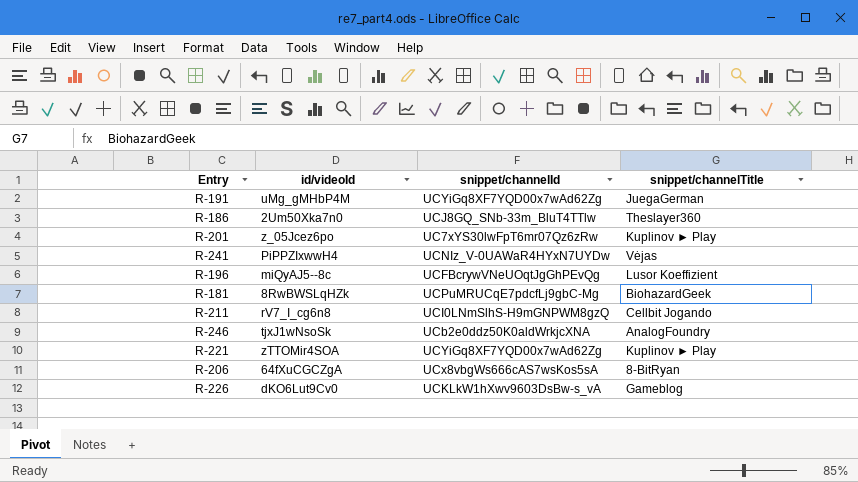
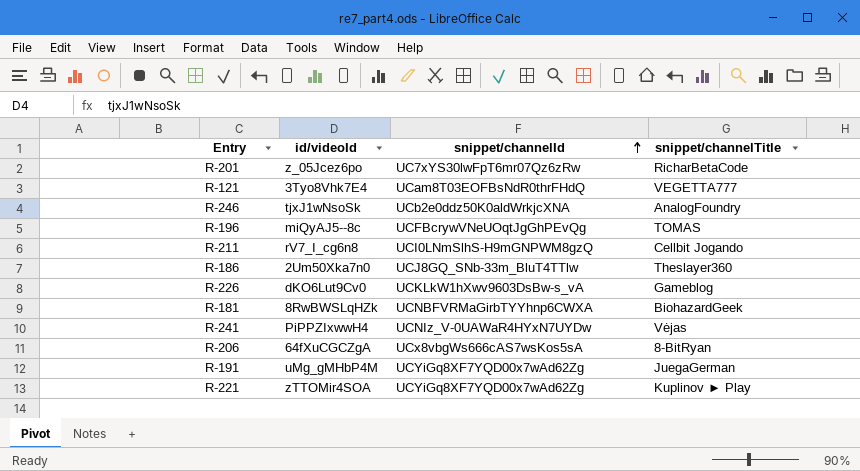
row order: none -> snippet/channelId ascending
R-201 | snippet/channelTitle: Kuplinov ► Play -> RicharBetaCode
row R-121: none -> 3Tyo8Vhk7E4 | UCam8T03EOFBsNdR0thrFHdQ | VEGETTA777
R-196 | snippet/channelTitle: Lusor Koeffizient -> TOMAS
R-181 | snippet/channelId: UCPuMRUCqE7pdcfLj9gbC-Mg -> UCNBFVRMaGirbTYYhnp6CWXA

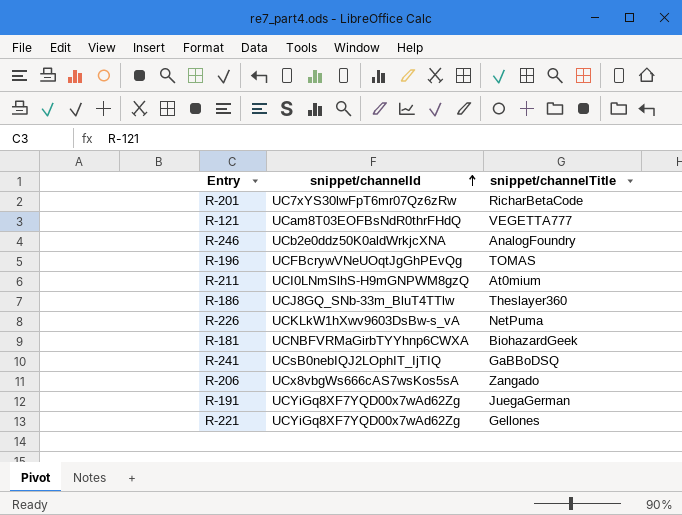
column id/videoId | position: 2 -> none
R-211 | snippet/channelTitle: Cellbit Jogando -> At0mium
R-226 | snippet/channelTitle: Gameblog -> NetPuma
R-241 | snippet/channelId: UCNIz_V-0UAWaR4HYxN7UYDw -> UCsB0nebIQJ2LOphIT_IjTIQ
R-241 | snippet/channelTitle: Vėjas -> GaBBoDSQ
R-206 | snippet/channelTitle: 8-BitRyan -> Zangado
R-221 | snippet/channelTitle: Kuplinov ► Play -> Gellones

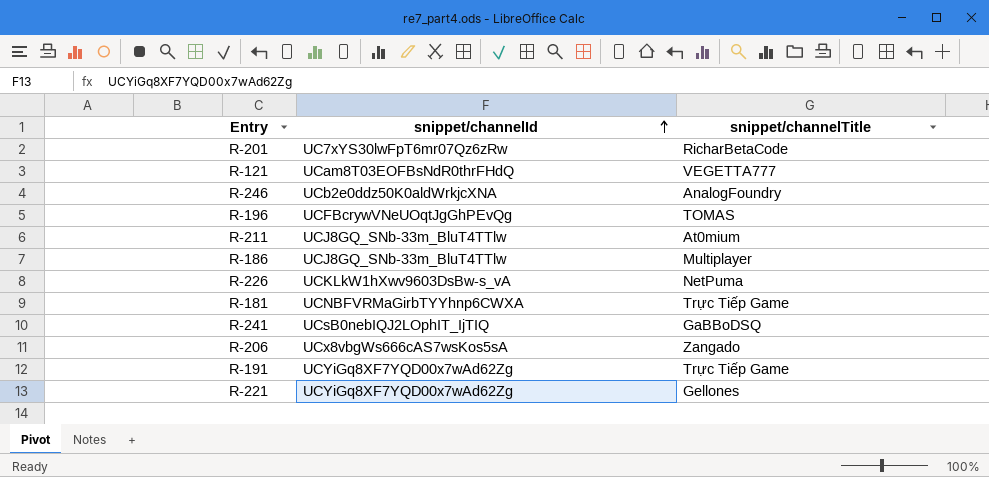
R-211 | snippet/channelId: UCI0LNmSlhS-H9mGNPWM8gzQ -> UCJ8GQ_SNb-33m_BluT4TTlw
R-186 | snippet/channelTitle: Theslayer360 -> Multiplayer
R-181 | snippet/channelTitle: BiohazardGeek -> Trực Tiếp Game
R-191 | snippet/channelTitle: JuegaGerman -> Trực Tiếp Game

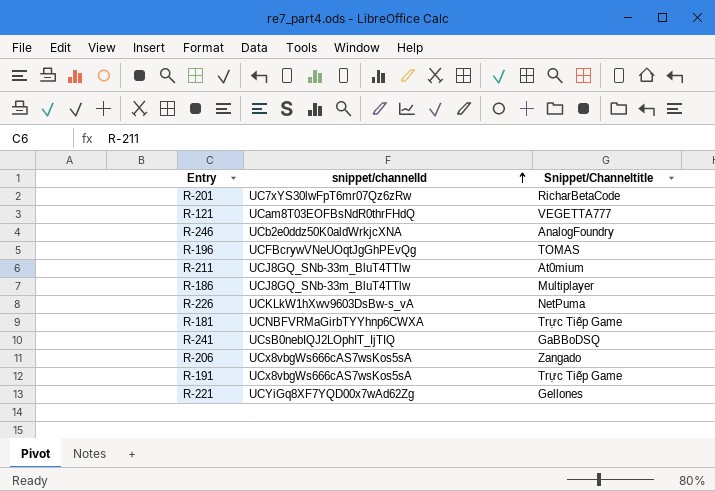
column name: snippet/channelTitle -> Snippet/Channeltitle
R-191 | snippet/channelId: UCYiGq8XF7YQD00x7wAd62Zg -> UCx8vbgWs666cAS7wsKos5sA

